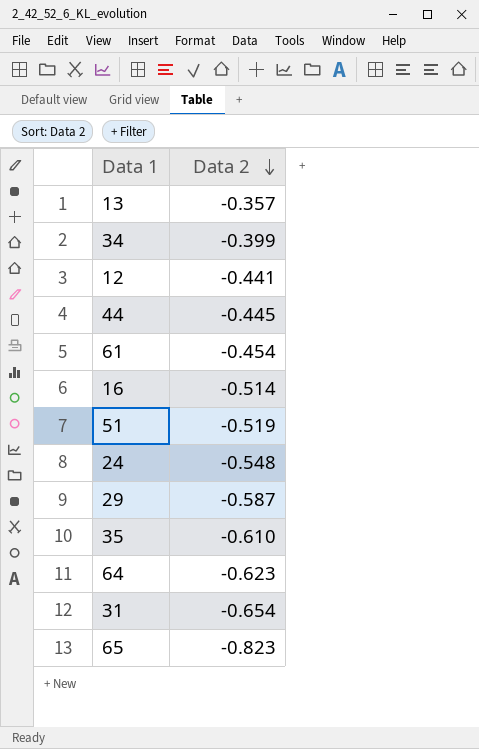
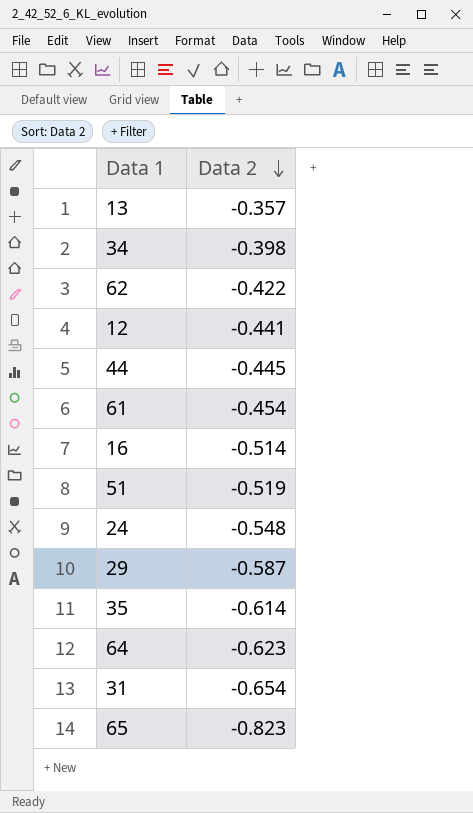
34 | Data 2: -0.399 -> -0.398
row 62: none -> -0.422
35 | Data 2: -0.610 -> -0.614

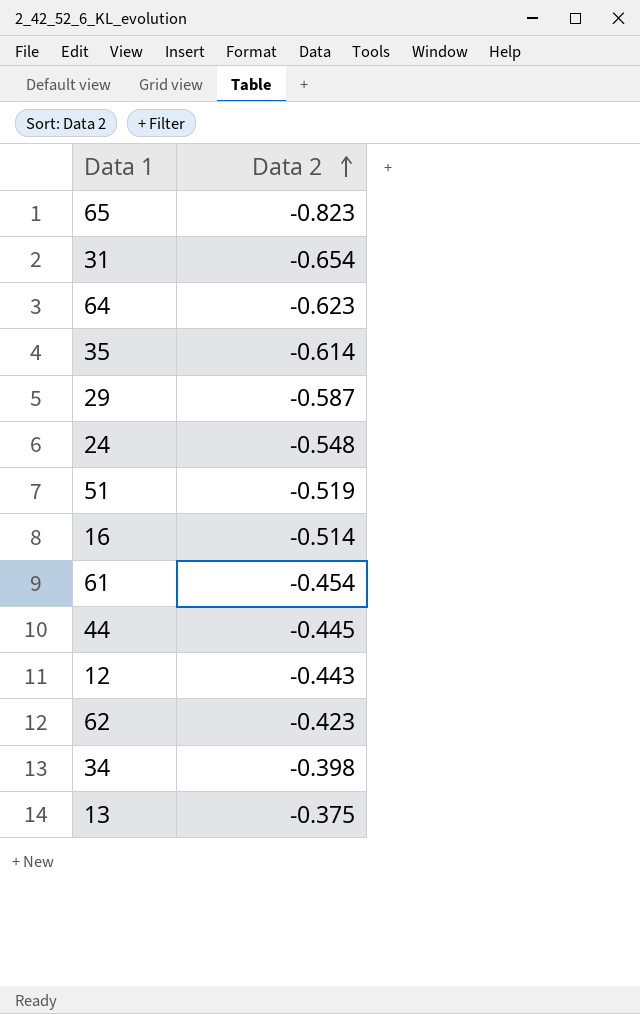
row order: Data 2 descending -> Data 2 ascending
12 | Data 2: -0.441 -> -0.443
62 | Data 2: -0.422 -> -0.423
13 | Data 2: -0.357 -> -0.375

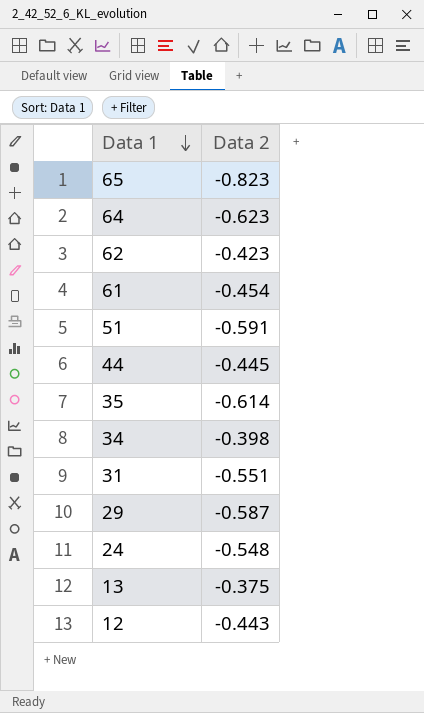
row order: Data 2 ascending -> Data 1 descending
row 16: -0.514 -> none
51 | Data 2: -0.519 -> -0.591
31 | Data 2: -0.654 -> -0.551

